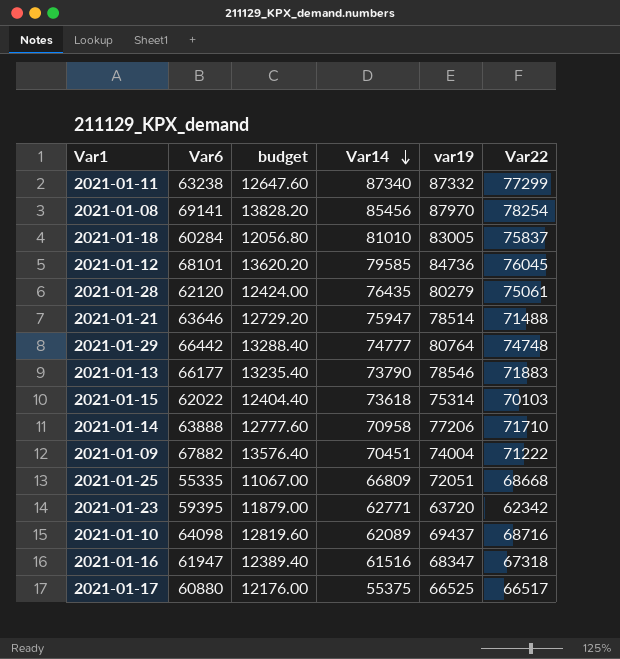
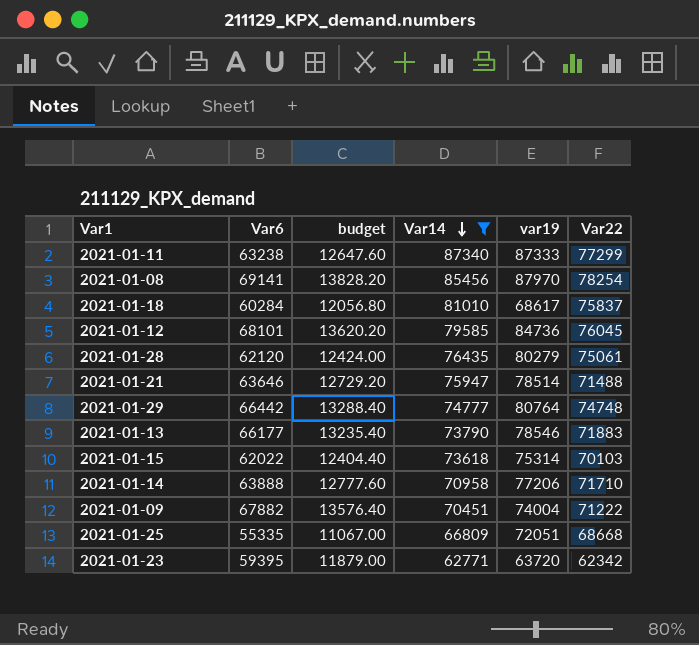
filter: none -> Var14 >= 62771
2021-01-11 | var19: 87332 -> 87333
2021-01-18 | var19: 83005 -> 68617

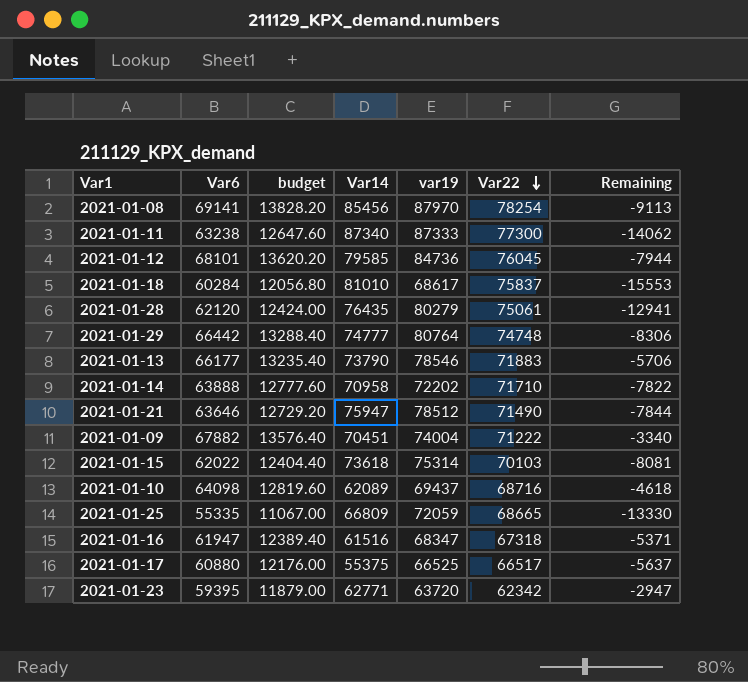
filter: Var14 >= 62771 -> none
row order: Var14 descending -> Var22 descending
column Remaining | formula: none -> [Var6] - [Var22]
2021-01-11 | Var22: 77299 -> 77300
2021-01-14 | var19: 77206 -> 72202
2021-01-21 | var19: 78514 -> 78512
2021-01-21 | Var22: 71488 -> 71490
2021-01-25 | var19: 72051 -> 72059
2021-01-25 | Var22: 68668 -> 68665

